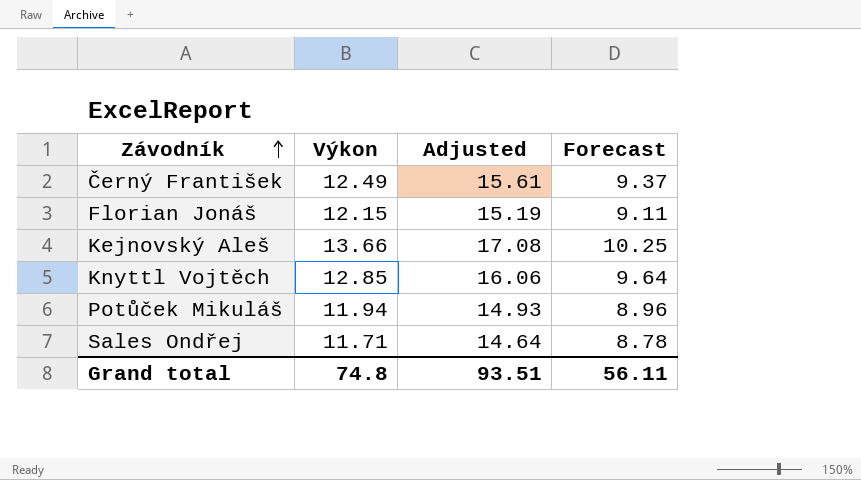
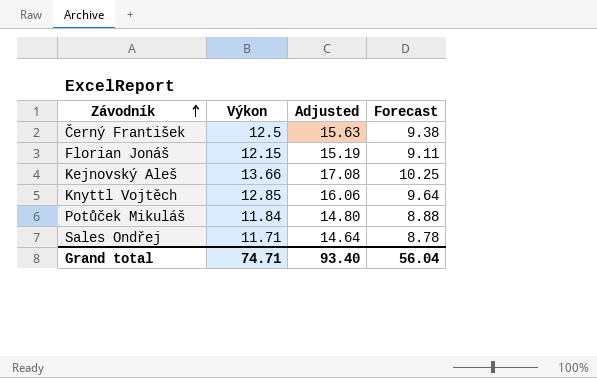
Černý František | Výkon: 12.49 -> 12.5
Černý František | Adjusted: 15.61 -> 15.63
Černý František | Forecast: 9.37 -> 9.38
Potůček Mikuláš | Výkon: 11.94 -> 11.84
Potůček Mikuláš | Adjusted: 14.93 -> 14.80
Potůček Mikuláš | Forecast: 8.96 -> 8.88
Grand total | Výkon: 74.8 -> 74.71
Grand total | Adjusted: 93.51 -> 93.40
Grand total | Forecast: 56.11 -> 56.04

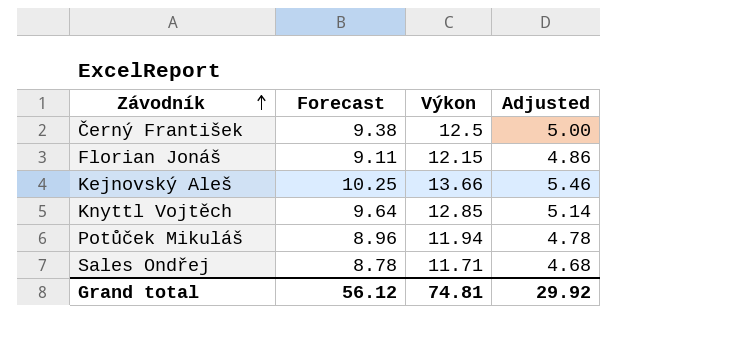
column Forecast | position: 4 -> 2
column Adjusted | formula: [Výkon] * 1.25 -> [Výkon] * 0.4
Potůček Mikuláš | Forecast: 8.88 -> 8.96
Potůček Mikuláš | Výkon: 11.84 -> 11.94
Grand total | Forecast: 56.04 -> 56.12
Grand total | Výkon: 74.71 -> 74.81
Grand total | Adjusted: 93.40 -> 29.92

